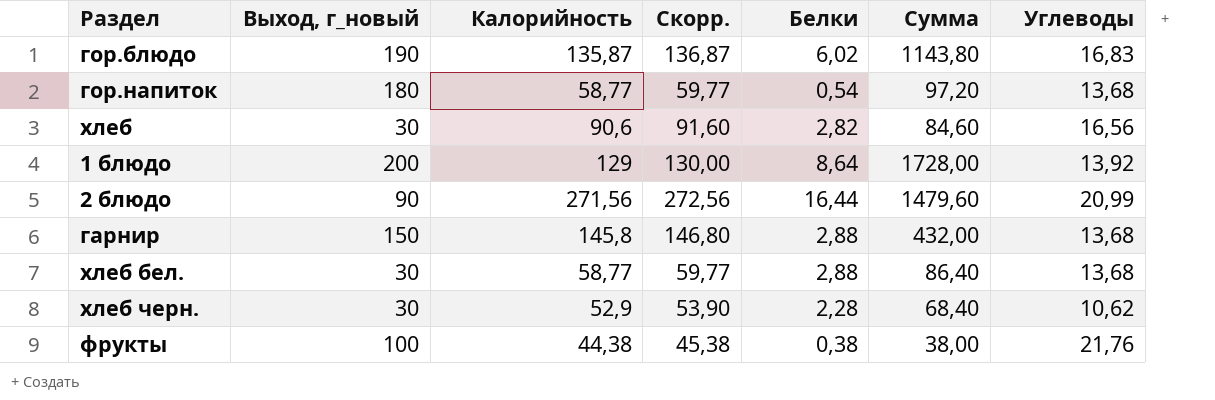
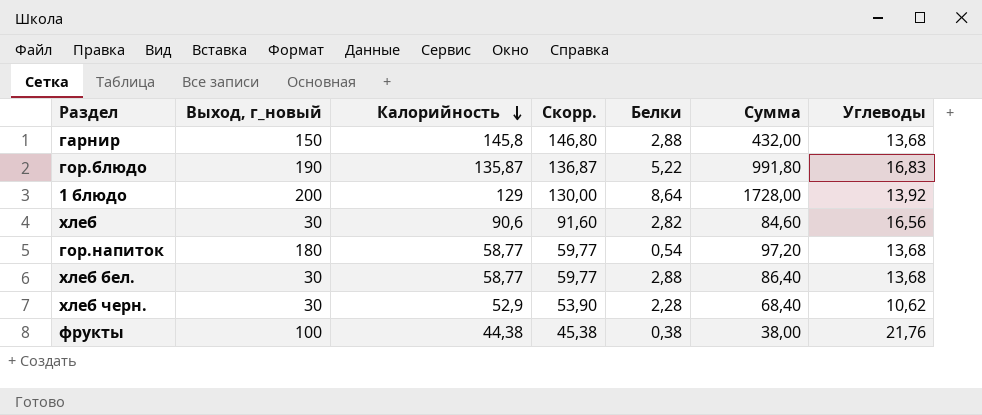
row order: none -> Калорийность descending
row 2 блюдо: 90 | 271,56 | 272,56 | 16,44 | 1479,60 | 20,99 -> none
гор.блюдо | Белки: 6,02 -> 5,22
гор.блюдо | Сумма: 1143,80 -> 991,80

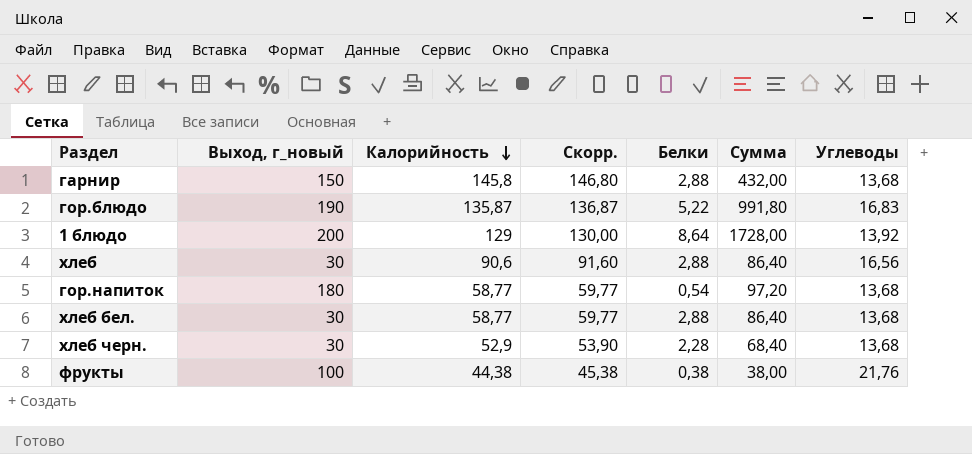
хлеб | Белки: 2,82 -> 2,88
хлеб | Сумма: 84,60 -> 86,40
хлеб черн. | Углеводы: 10,62 -> 13,68

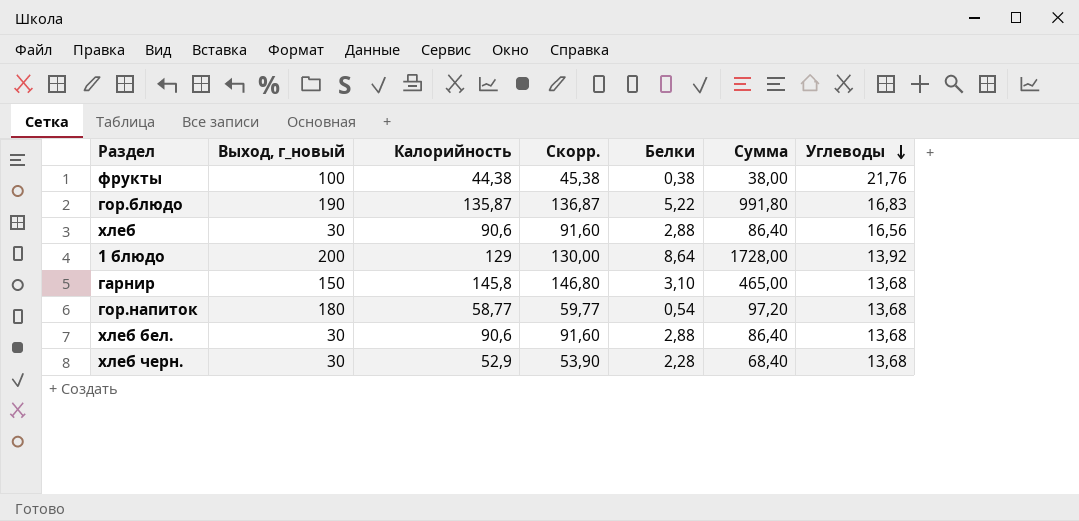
row order: Калорийность descending -> Углеводы descending
гарнир | Белки: 2,88 -> 3,10
гарнир | Сумма: 432,00 -> 465,00
хлеб бел. | Калорийность: 58,77 -> 90,6
хлеб бел. | Скорр.: 59,77 -> 91,60

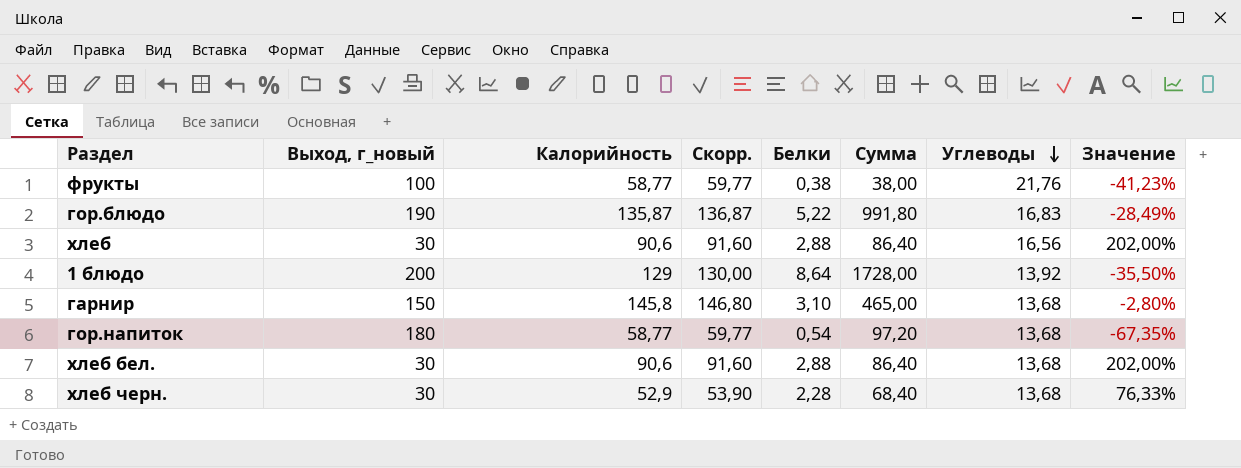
column Значение | formula: none -> ([Калорийность] - [Выход, г_новый]) / [Выход, г_новый]
фрукты | Калорийность: 44,38 -> 58,77
фрукты | Скорр.: 45,38 -> 59,77

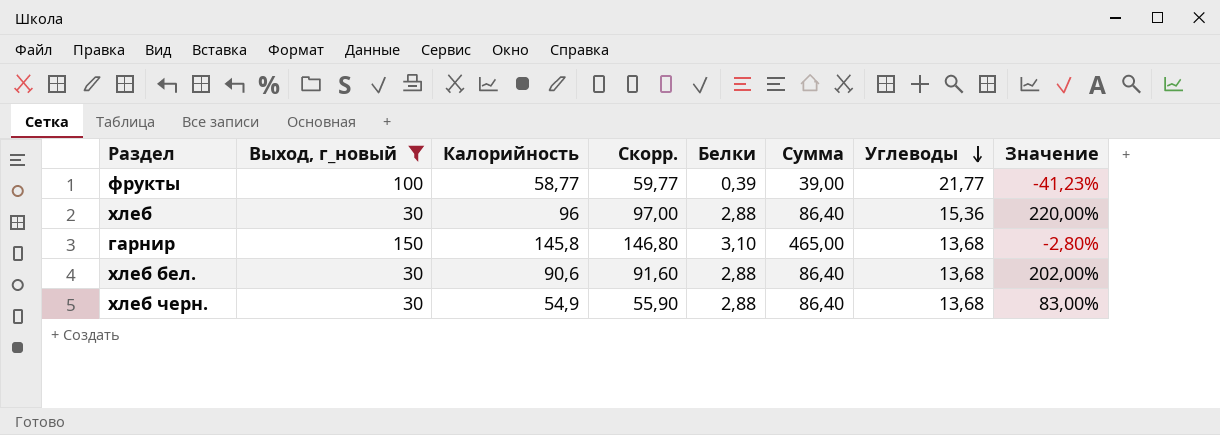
filter: none -> Выход, г_новый <= 150
фрукты | Белки: 0,38 -> 0,39
фрукты | Сумма: 38,00 -> 39,00
фрукты | Углеводы: 21,76 -> 21,77
хлеб | Калорийность: 90,6 -> 96
хлеб | Скорр.: 91,60 -> 97,00
хлеб | Углеводы: 16,56 -> 15,36
хлеб | Значение: 202,00% -> 220,00%
хлеб черн. | Калорийность: 52,9 -> 54,9
хлеб черн. | Скорр.: 53,90 -> 55,90
хлеб черн. | Белки: 2,28 -> 2,88
хлеб черн. | Сумма: 68,40 -> 86,40
хлеб черн. | Значение: 76,33% -> 83,00%

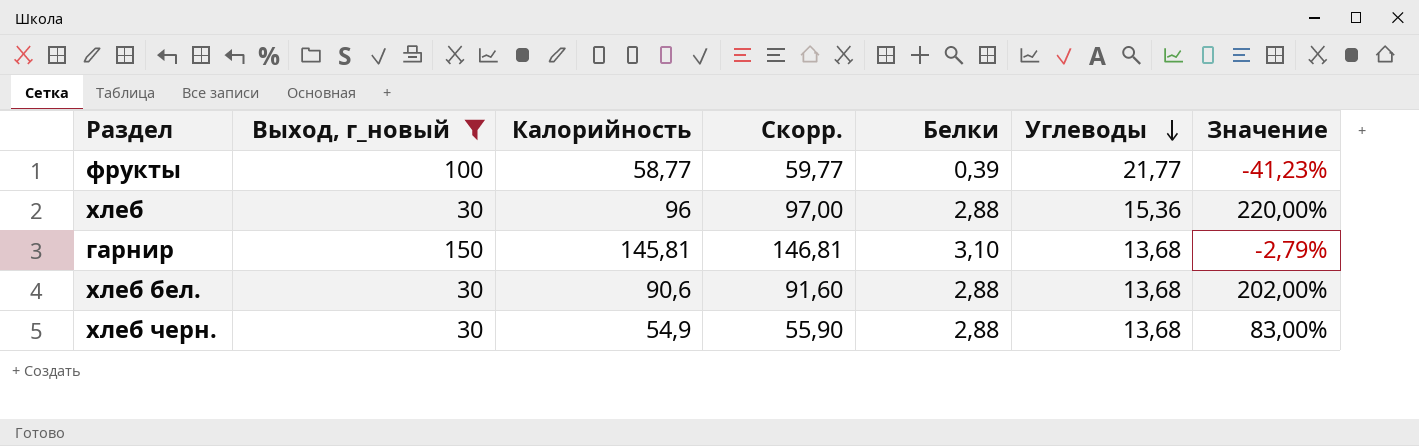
column Сумма | formula: [Выход, г_новый] * [Белки] -> none
гарнир | Калорийность: 145,8 -> 145,81
гарнир | Скорр.: 146,80 -> 146,81
гарнир | Значение: -2,80% -> -2,79%

